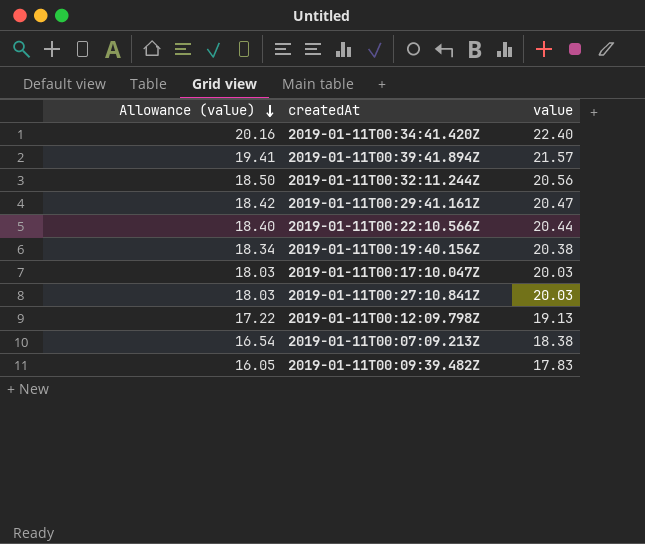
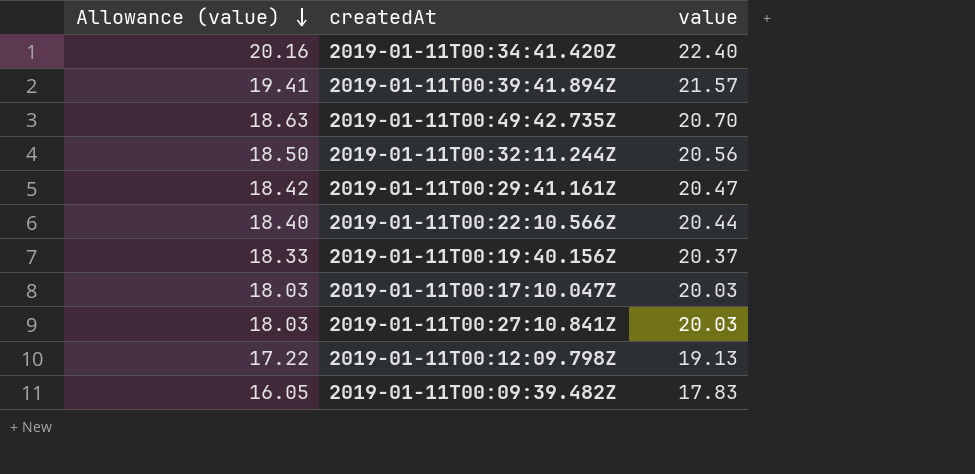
row 2019-01-11T00:07:09.213Z: 16.54 | 18.38 -> none
row 2019-01-11T00:49:42.735Z: none -> 18.63 | 20.70
2019-01-11T00:19:40.156Z | Allowance (value): 18.34 -> 18.33
2019-01-11T00:19:40.156Z | value: 20.38 -> 20.37

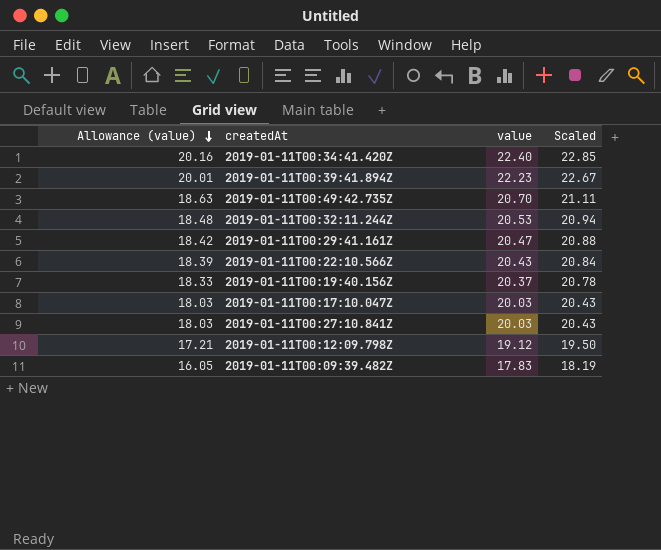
column Scaled | formula: none -> [value] * 1.02
2019-01-11T00:39:41.894Z | Allowance (value): 19.41 -> 20.01
2019-01-11T00:39:41.894Z | value: 21.57 -> 22.23
2019-01-11T00:32:11.244Z | Allowance (value): 18.50 -> 18.48
2019-01-11T00:32:11.244Z | value: 20.56 -> 20.53
2019-01-11T00:22:10.566Z | Allowance (value): 18.40 -> 18.39
2019-01-11T00:22:10.566Z | value: 20.44 -> 20.43
2019-01-11T00:12:09.798Z | Allowance (value): 17.22 -> 17.21
2019-01-11T00:12:09.798Z | value: 19.13 -> 19.12

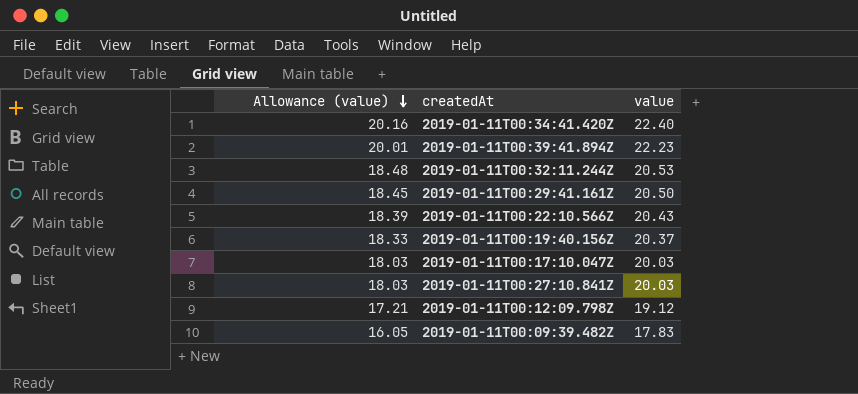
column Scaled | formula: [value] * 1.02 -> none
row 2019-01-11T00:49:42.735Z: 18.63 | 20.70 | 21.11 -> none
2019-01-11T00:29:41.161Z | Allowance (value): 18.42 -> 18.45
2019-01-11T00:29:41.161Z | value: 20.47 -> 20.50

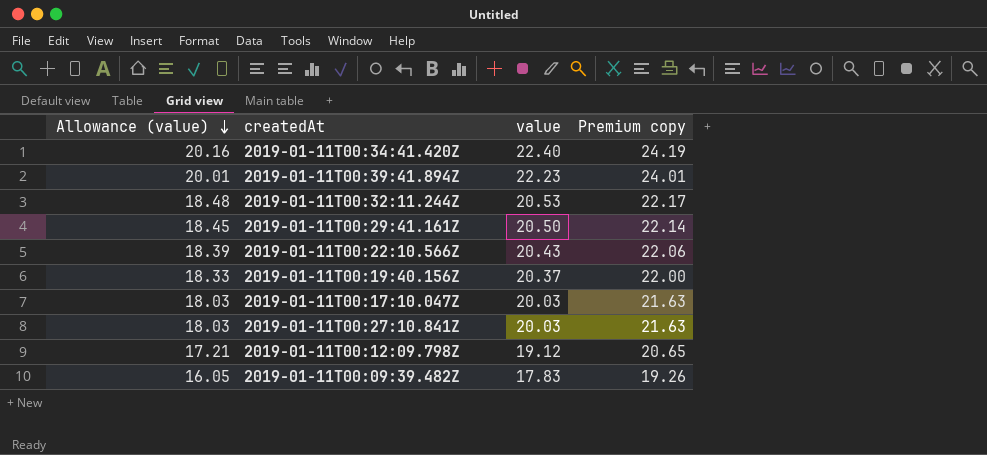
column Premium copy | formula: none -> [value] * 1.08

